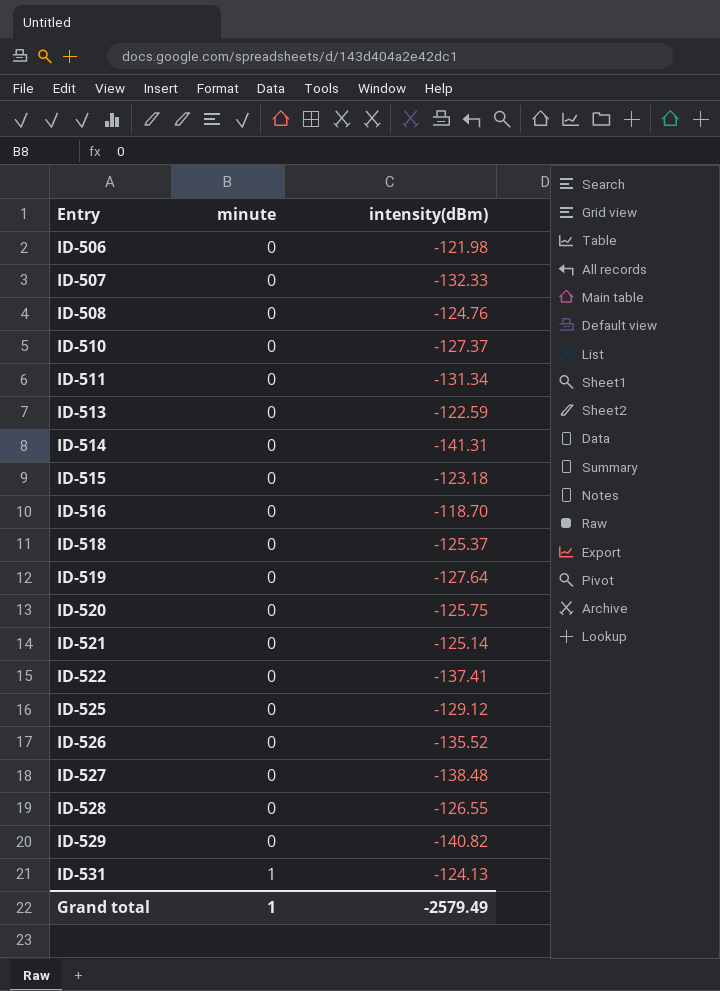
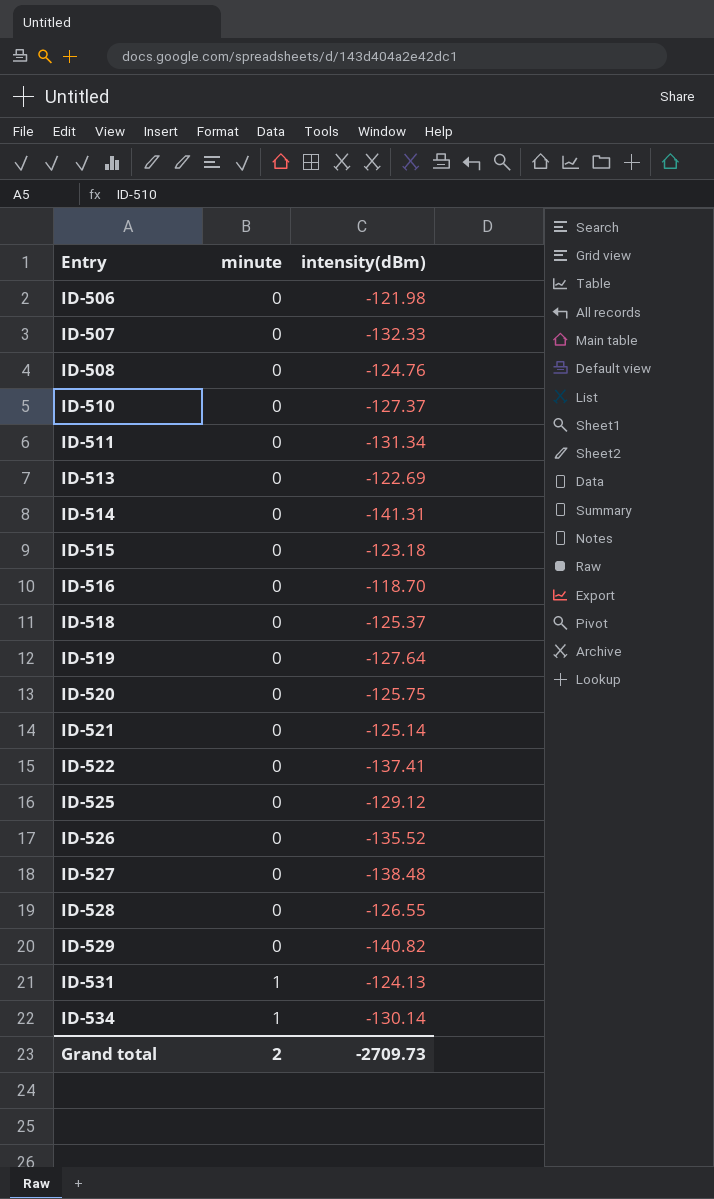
ID-513 | intensity(dBm): -122.59 -> -122.69
row ID-534: none -> 1 | -130.14
Grand total | minute: 1 -> 2
Grand total | intensity(dBm): -2579.49 -> -2709.73

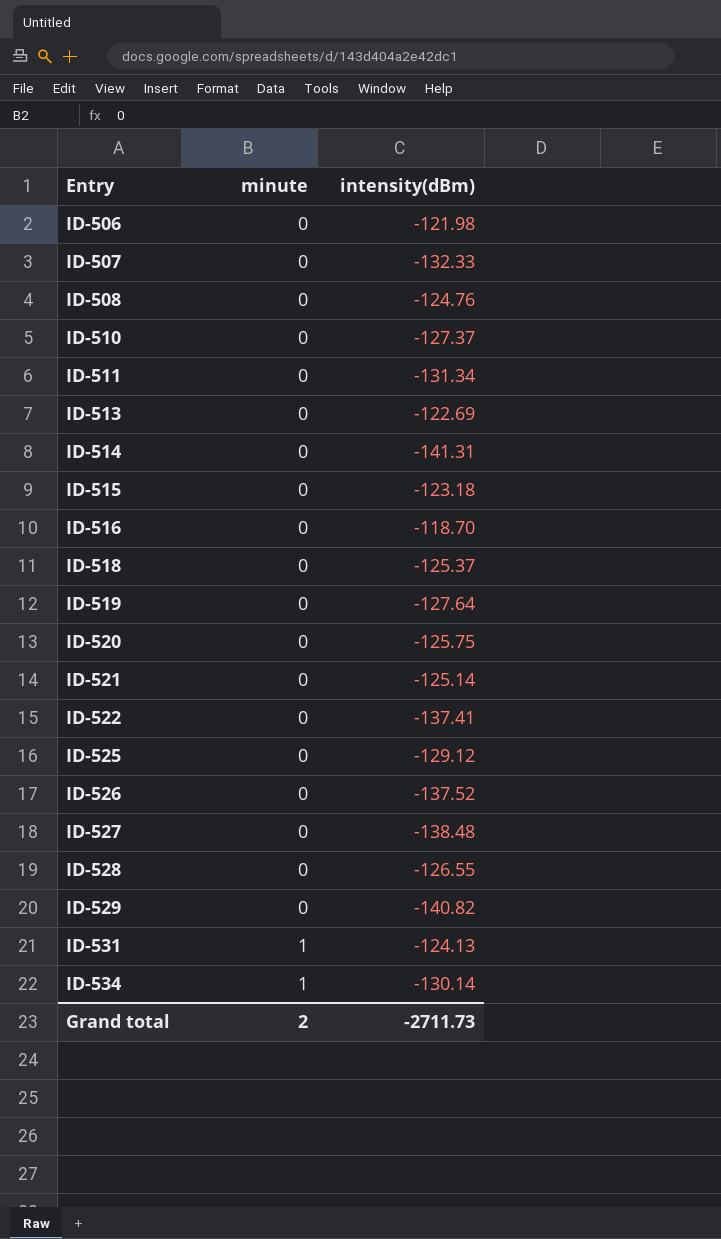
ID-526 | intensity(dBm): -135.52 -> -137.52
Grand total | intensity(dBm): -2709.73 -> -2711.73

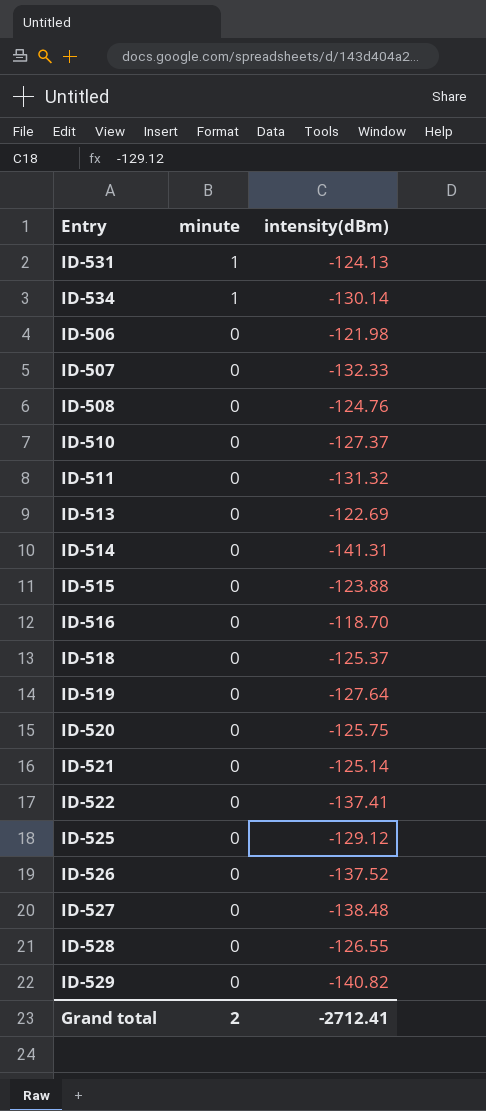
row order: Entry ascending -> minute descending
ID-511 | intensity(dBm): -131.34 -> -131.32
ID-515 | intensity(dBm): -123.18 -> -123.88
Grand total | intensity(dBm): -2711.73 -> -2712.41

